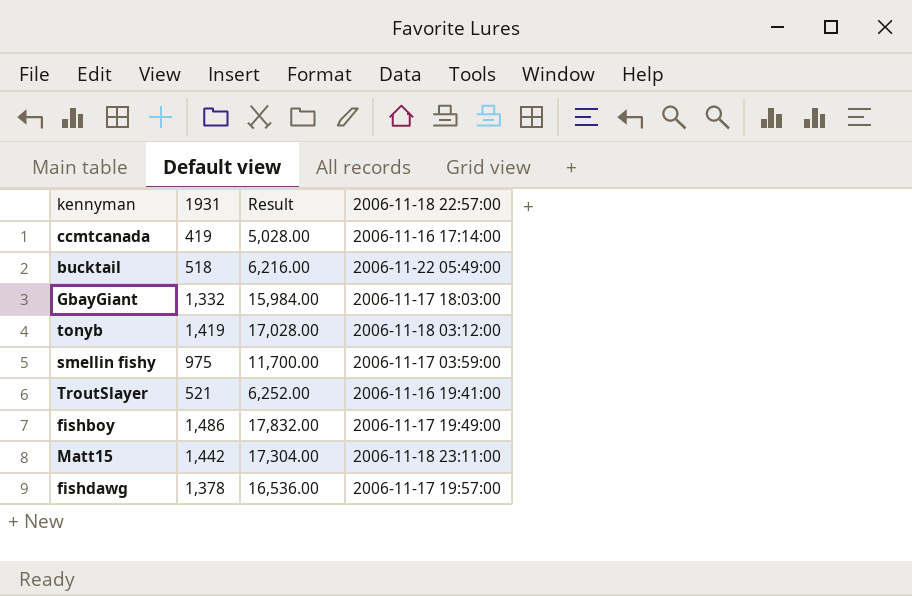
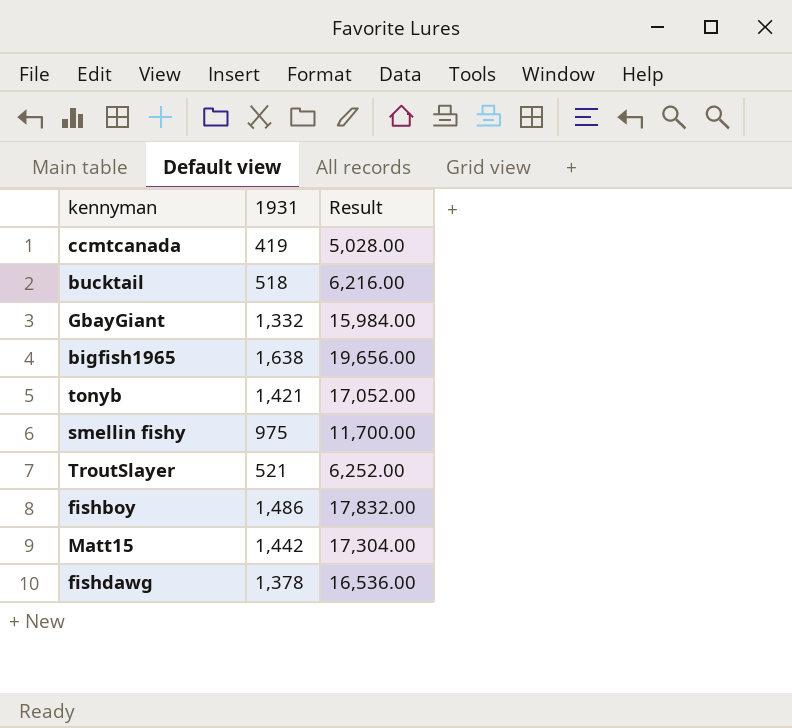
column 2006-11-18 22:57:00 | position: 4 -> none
row bigfish1965: none -> 1,638 | 19,656.00
tonyb | 1931: 1,419 -> 1,421
tonyb | Result: 17,028.00 -> 17,052.00

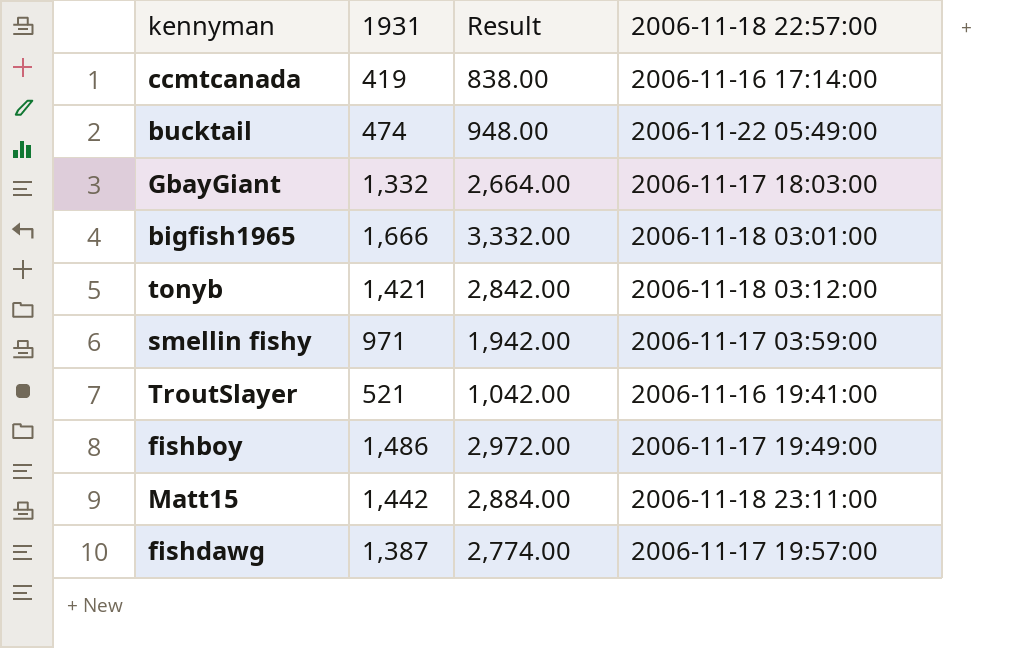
column Result | formula: [1931] * 12 -> [1931] * 2
column 2006-11-18 22:57:00 | position: none -> 4
bucktail | 1931: 518 -> 474
bigfish1965 | 1931: 1,638 -> 1,666
smellin fishy | 1931: 975 -> 971
fishdawg | 1931: 1,378 -> 1,387

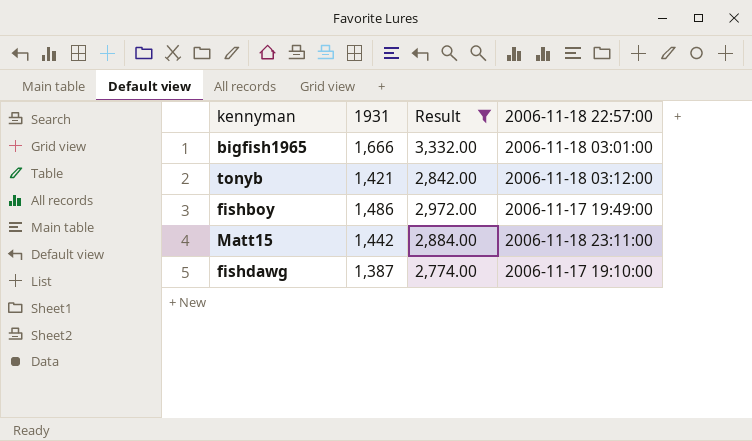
filter: none -> Result >= 2,774.00
fishdawg | 2006-11-18 22:57:00: 2006-11-17 19:57:00 -> 2006-11-17 19:10:00

